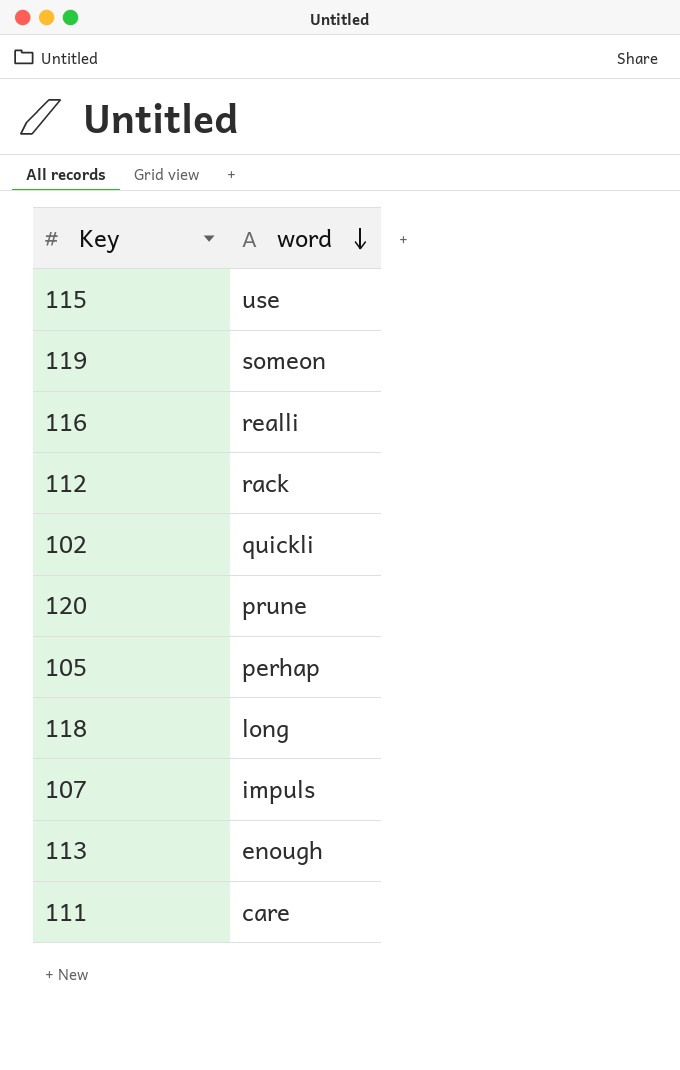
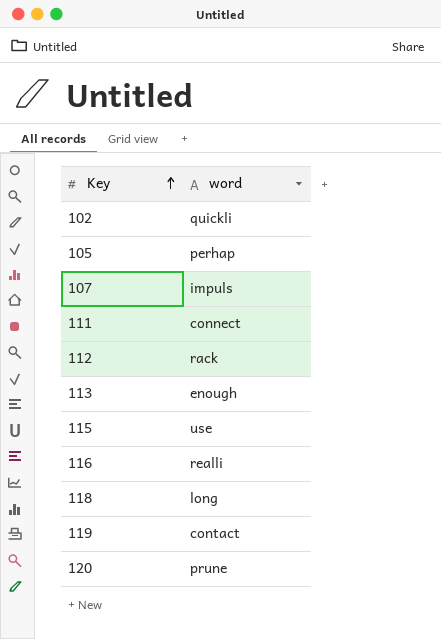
row order: word descending -> Key ascending
111 | word: care -> connect
119 | word: someon -> contact

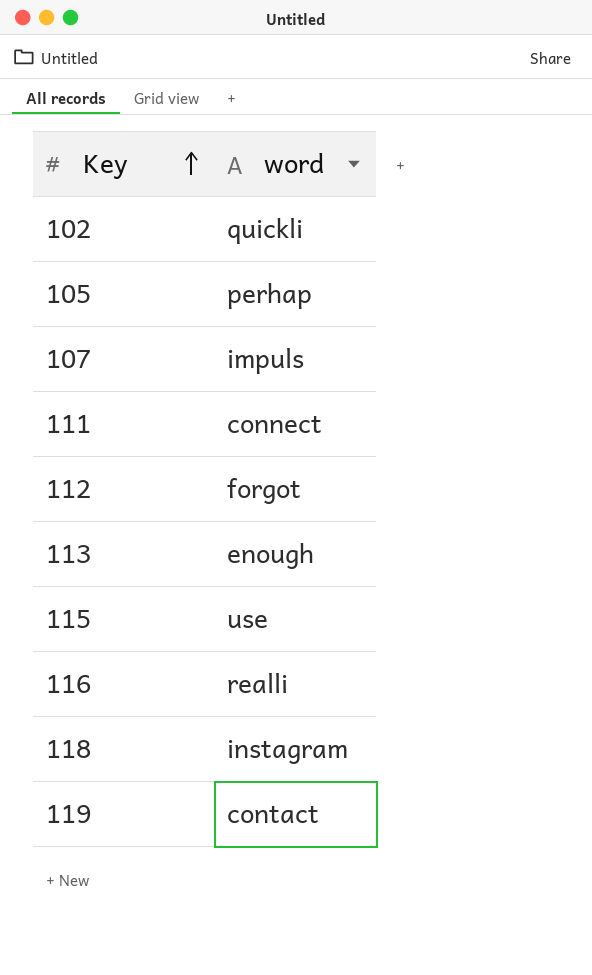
row 120: prune -> none
112 | word: rack -> forgot
118 | word: long -> instagram

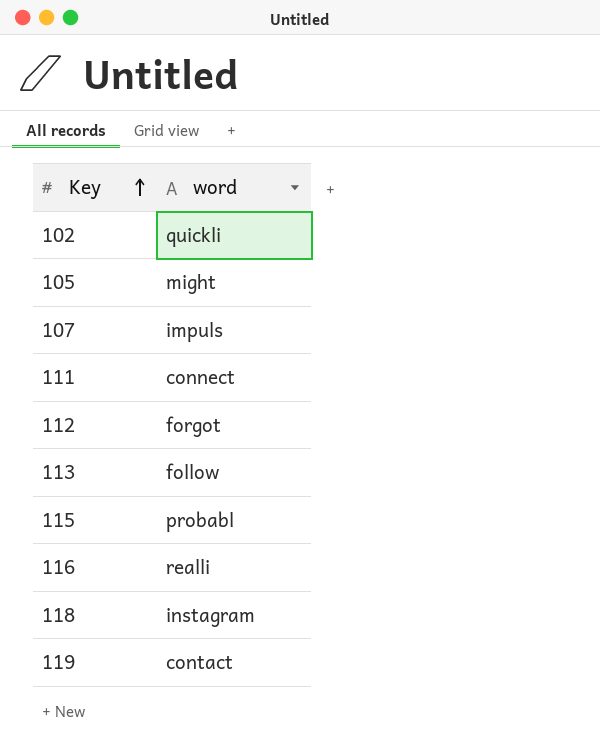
105 | word: perhap -> might
113 | word: enough -> follow
115 | word: use -> probabl

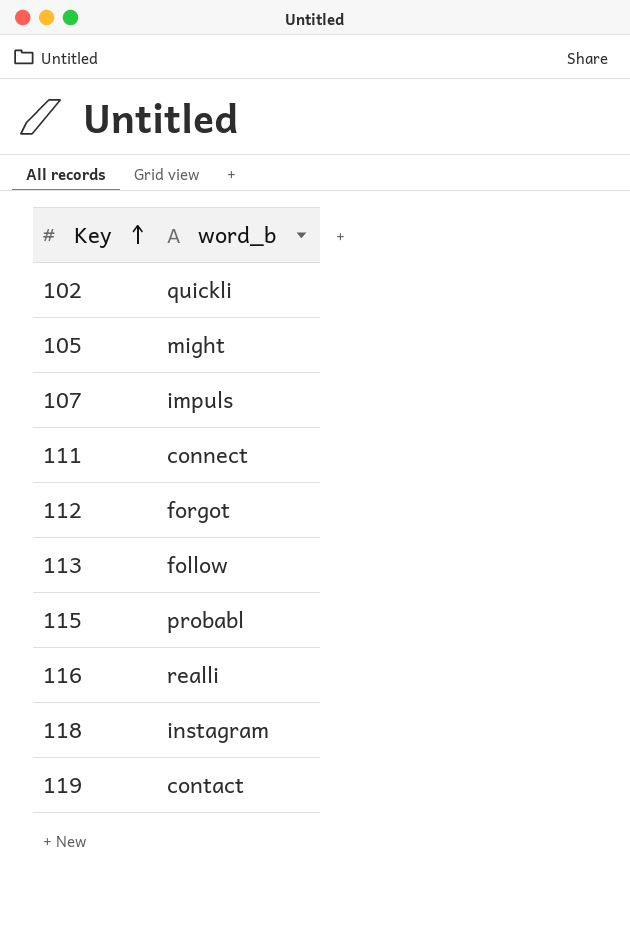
column name: word -> word_b

